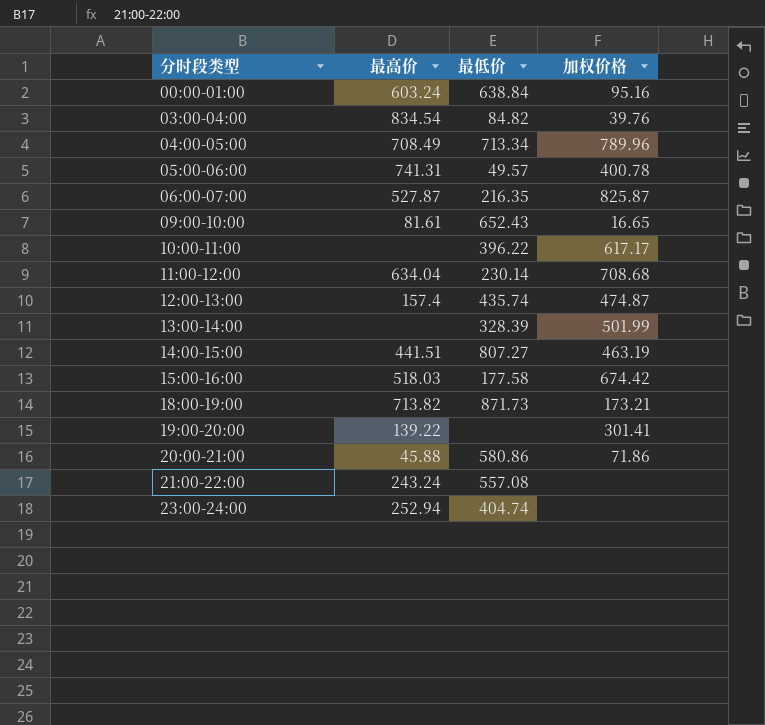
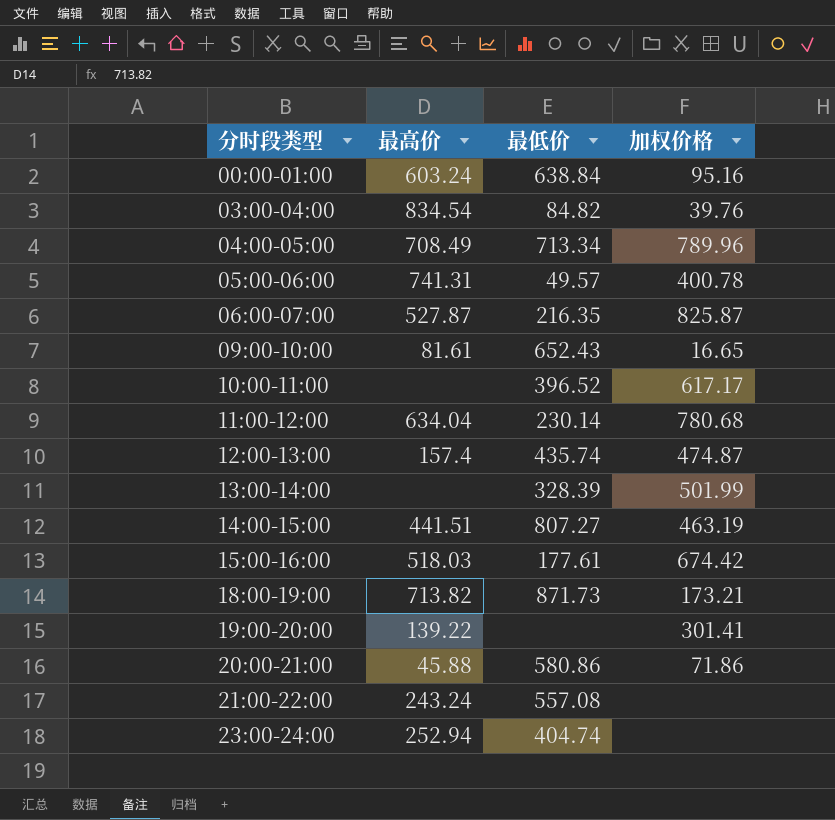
10:00-11:00 | 最低价: 396.22 -> 396.52
11:00-12:00 | 加权价格: 708.68 -> 780.68
15:00-16:00 | 最低价: 177.58 -> 177.61

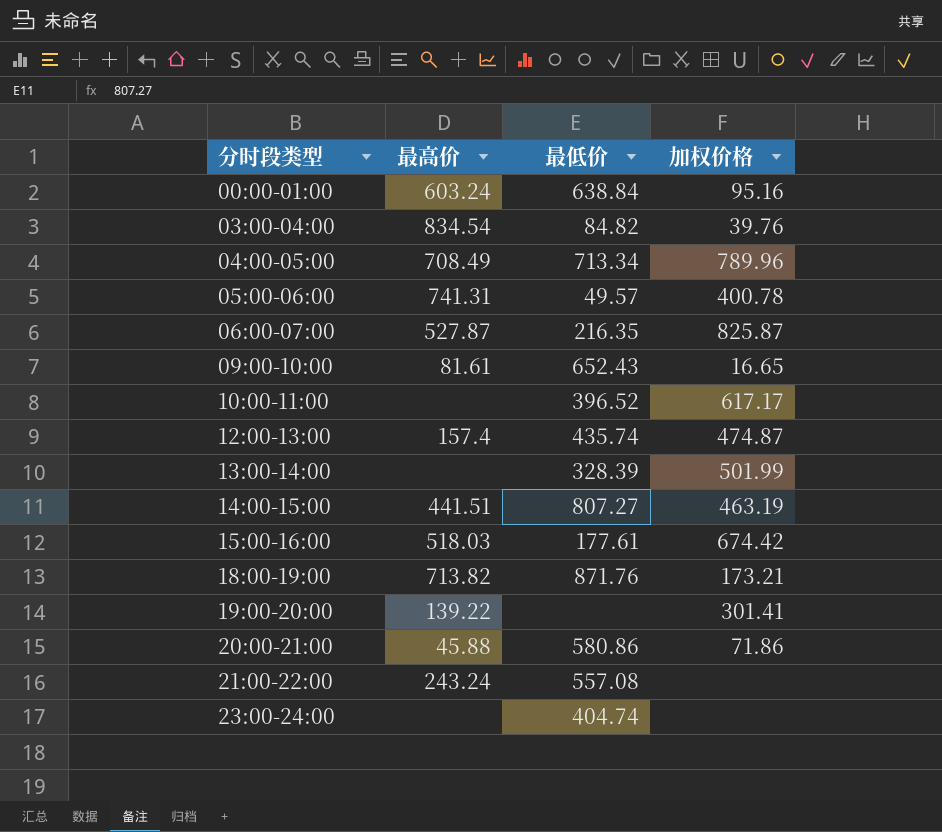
row 11:00-12:00: 634.04 | 230.14 | 780.68 -> none
18:00-19:00 | 最低价: 871.73 -> 871.76
23:00-24:00 | 最高价: 252.94 -> none

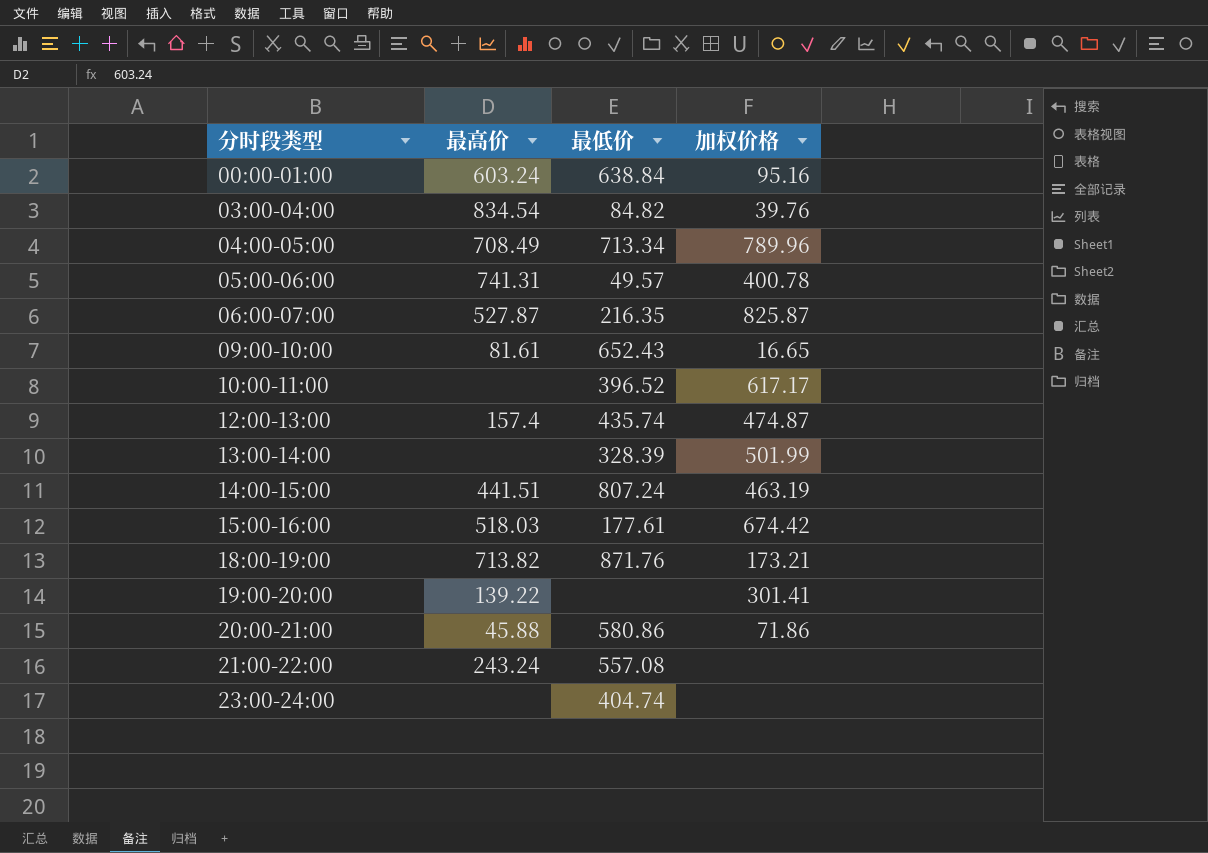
14:00-15:00 | 最低价: 807.27 -> 807.24

